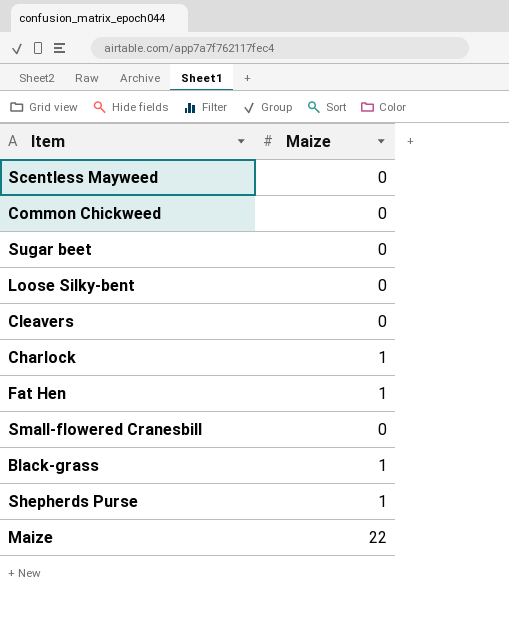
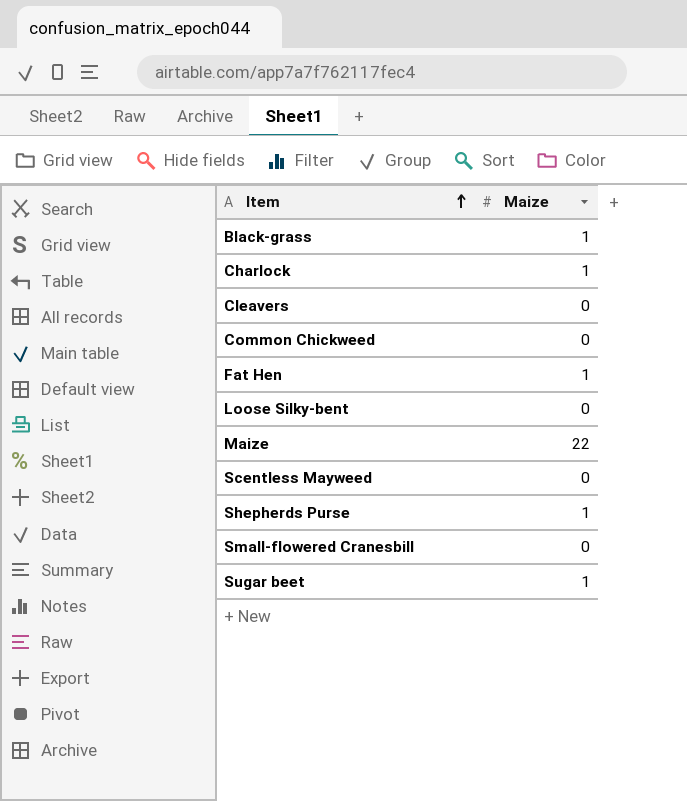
row order: none -> Item ascending
Sugar beet | Maize: 0 -> 1

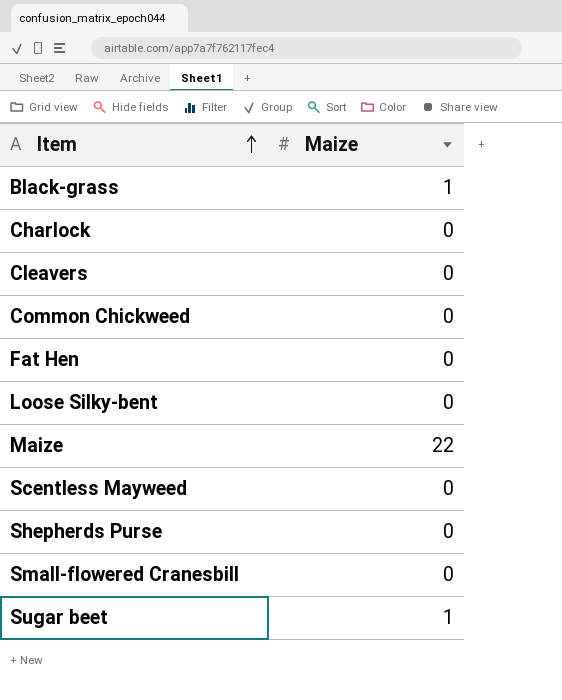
Charlock | Maize: 1 -> 0
Fat Hen | Maize: 1 -> 0
Shepherds Purse | Maize: 1 -> 0

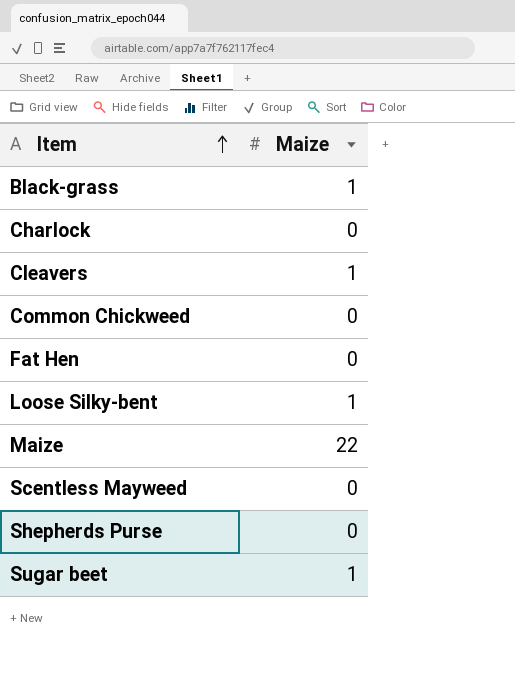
row Small-flowered Cranesbill: 0 -> none
Cleavers | Maize: 0 -> 1
Loose Silky-bent | Maize: 0 -> 1

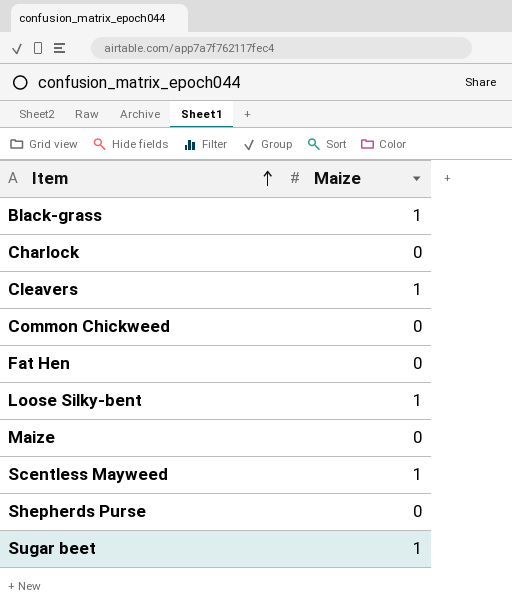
Maize | Maize: 22 -> 0
Scentless Mayweed | Maize: 0 -> 1

